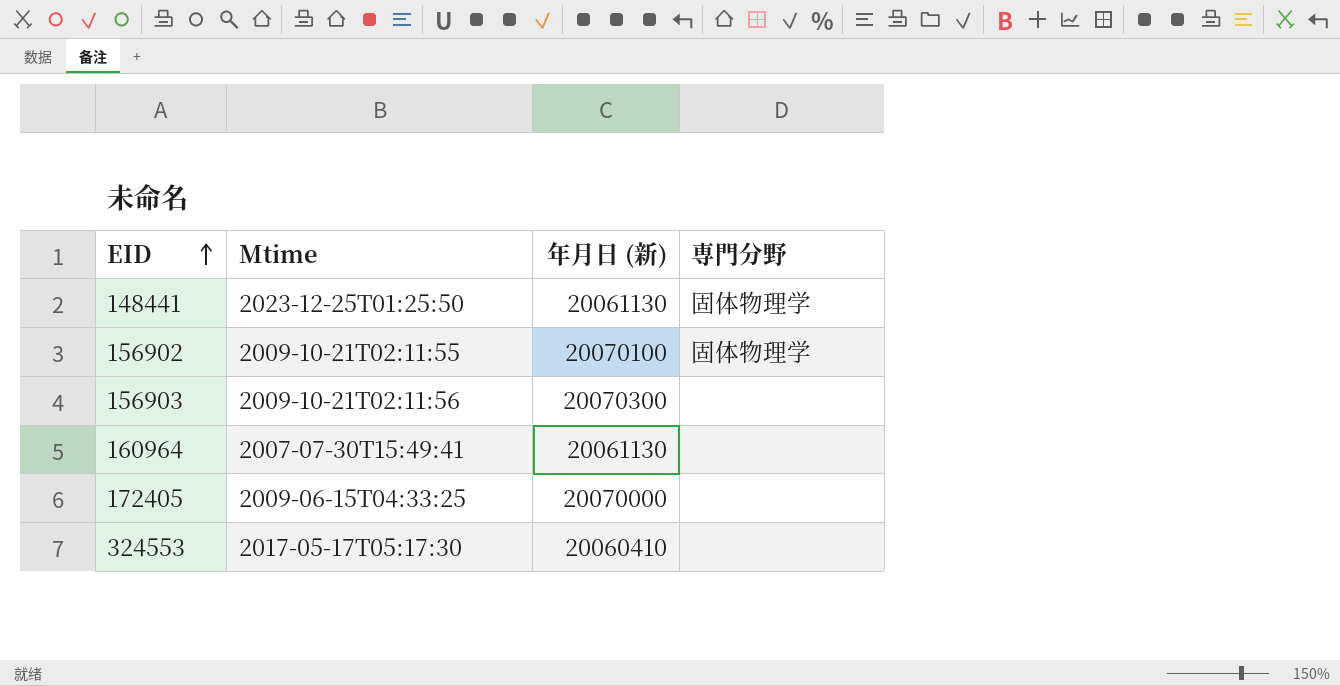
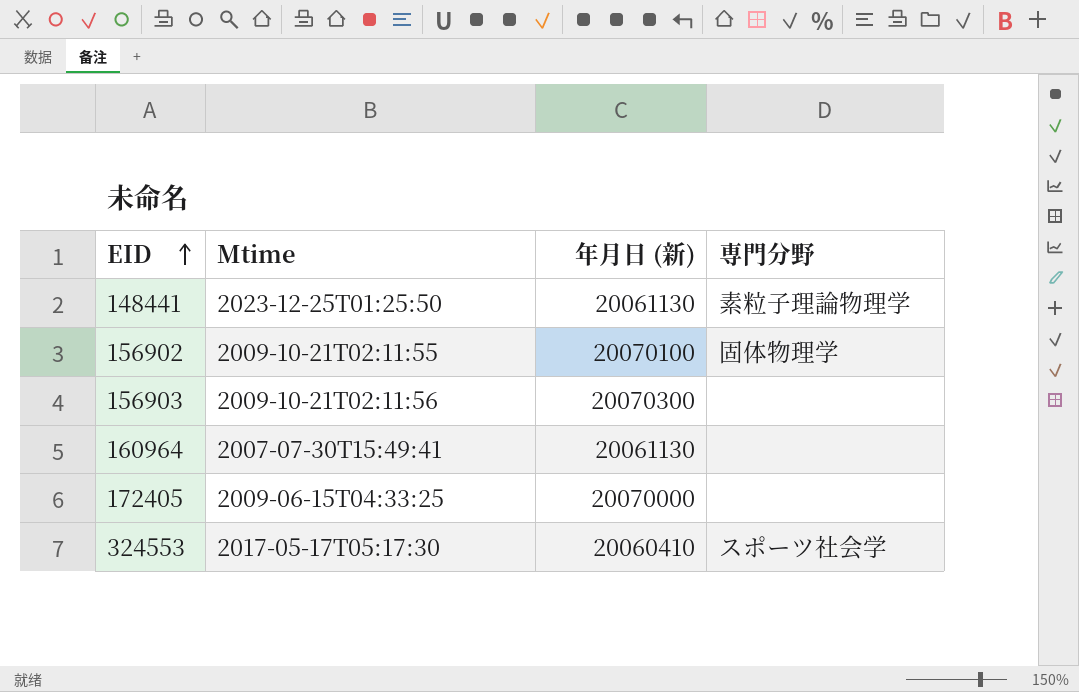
148441 | 専門分野: 固体物理学 -> 素粒子理論物理学
324553 | 専門分野: none -> スポーツ社会学

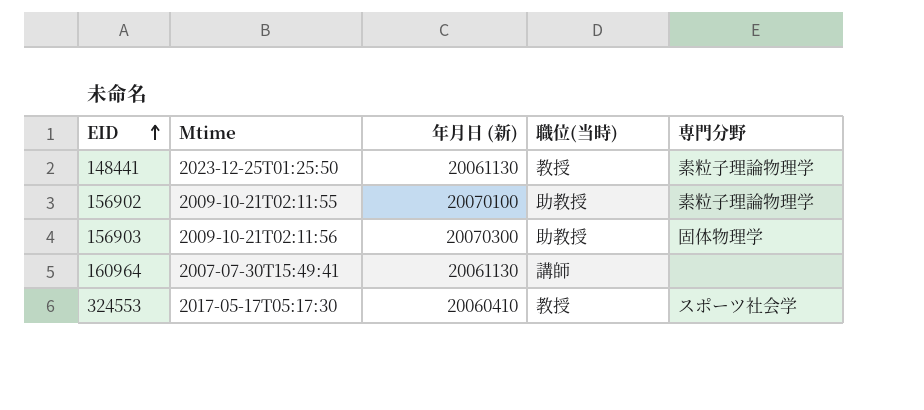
column 職位(当時) | position: none -> 4
row 172405: 2009-06-15T04:33:25 | 20070000 | none -> none
156902 | 専門分野: 固体物理学 -> 素粒子理論物理学
156903 | 専門分野: none -> 固体物理学

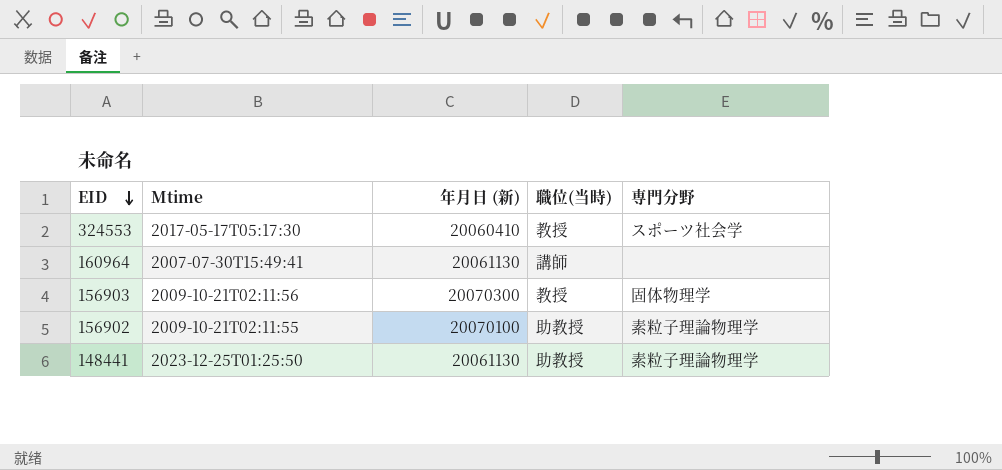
row order: EID ascending -> EID descending
156903 | 職位(当時): 助教授 -> 教授
148441 | 職位(当時): 教授 -> 助教授

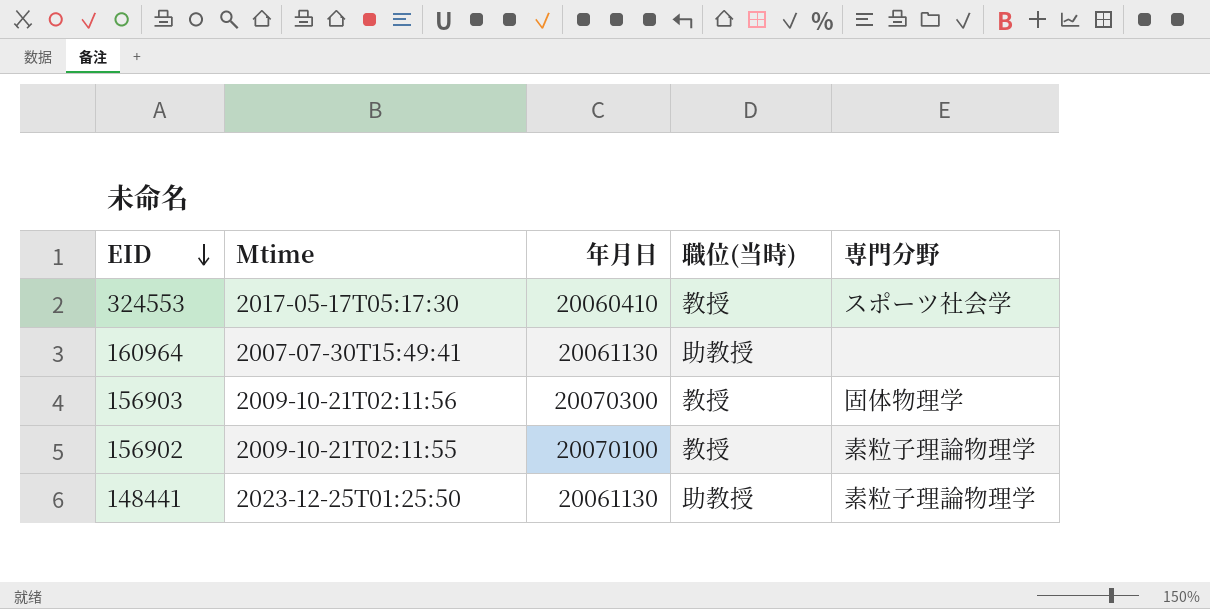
column name: 年月日 (新) -> 年月日
160964 | 職位(当時): 講師 -> 助教授
156902 | 職位(当時): 助教授 -> 教授

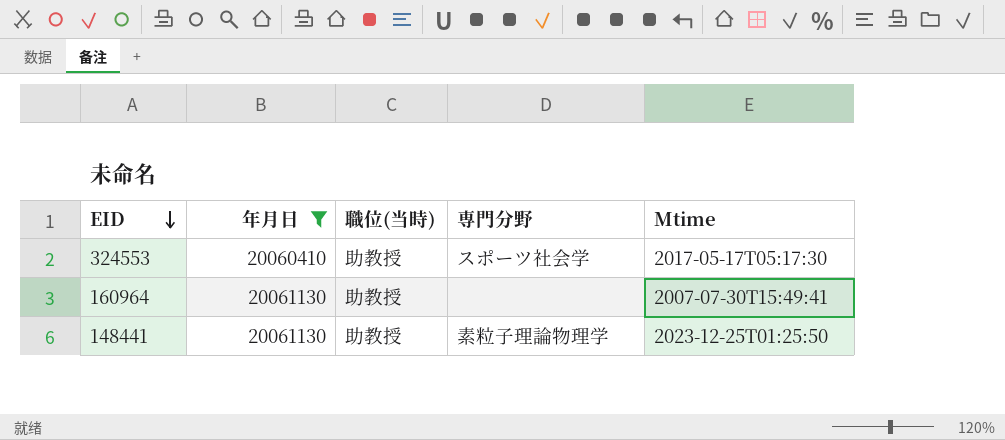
filter: none -> 年月日 <= 20061130
column Mtime | position: 2 -> 5
324553 | 職位(当時): 教授 -> 助教授

